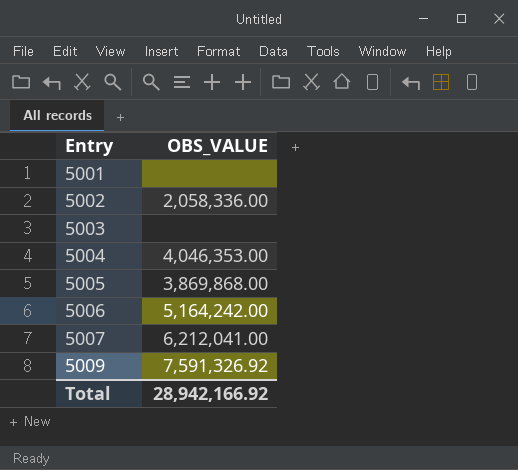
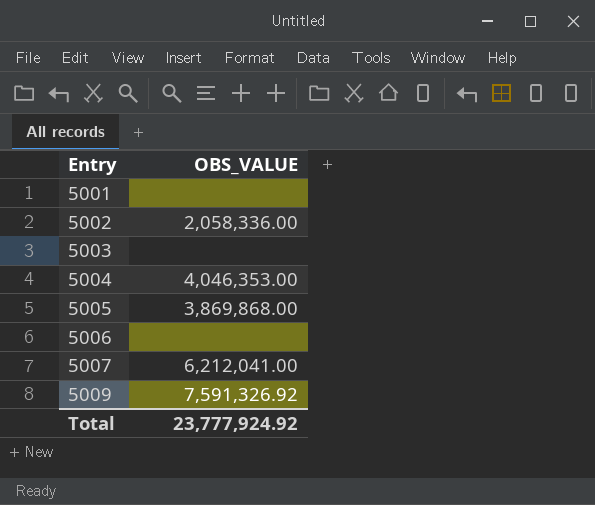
5006 | OBS_VALUE: 5,164,242.00 -> none
Total | OBS_VALUE: 28,942,166.92 -> 23,777,924.92

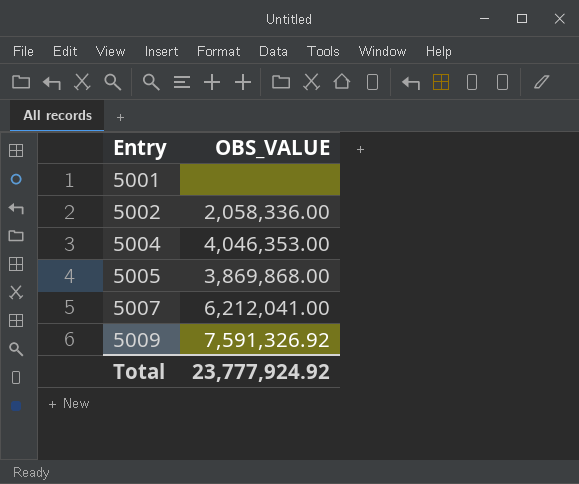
row 5003: none -> none
row 5006: none -> none

